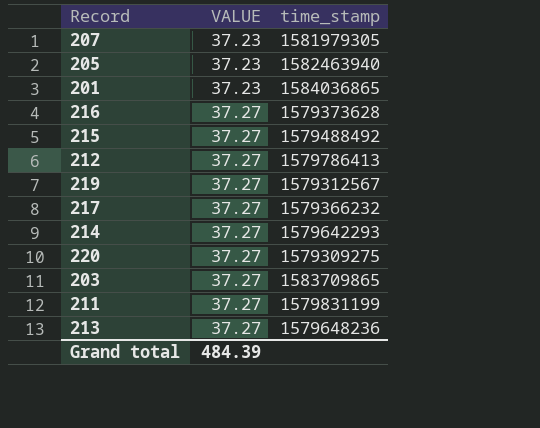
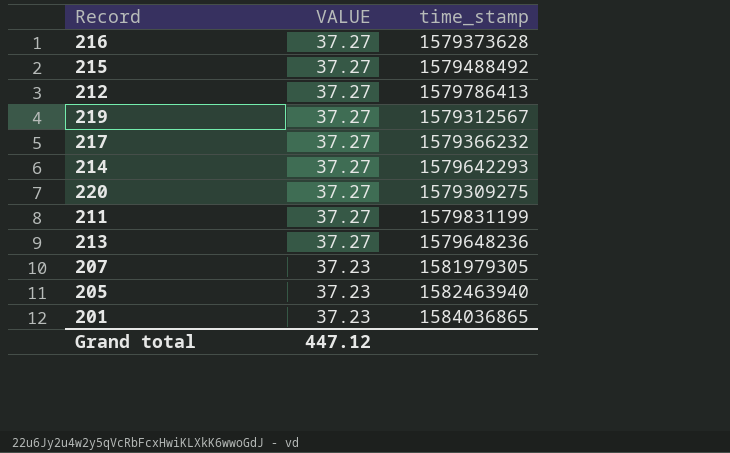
row order: VALUE ascending -> VALUE descending
row 203: 37.27 | 1583709865 -> none
Grand total | VALUE: 484.39 -> 447.12

